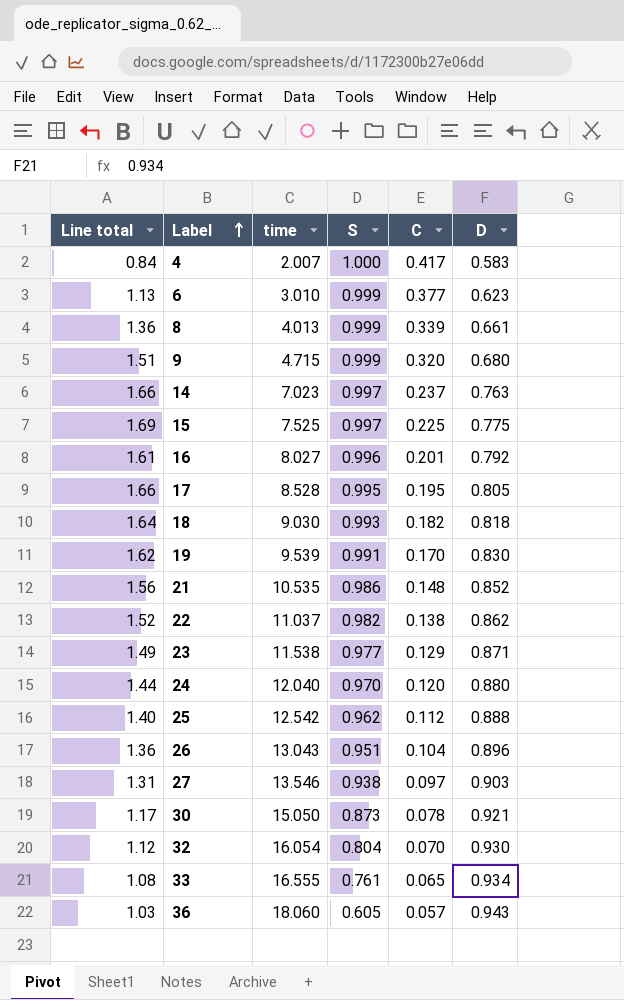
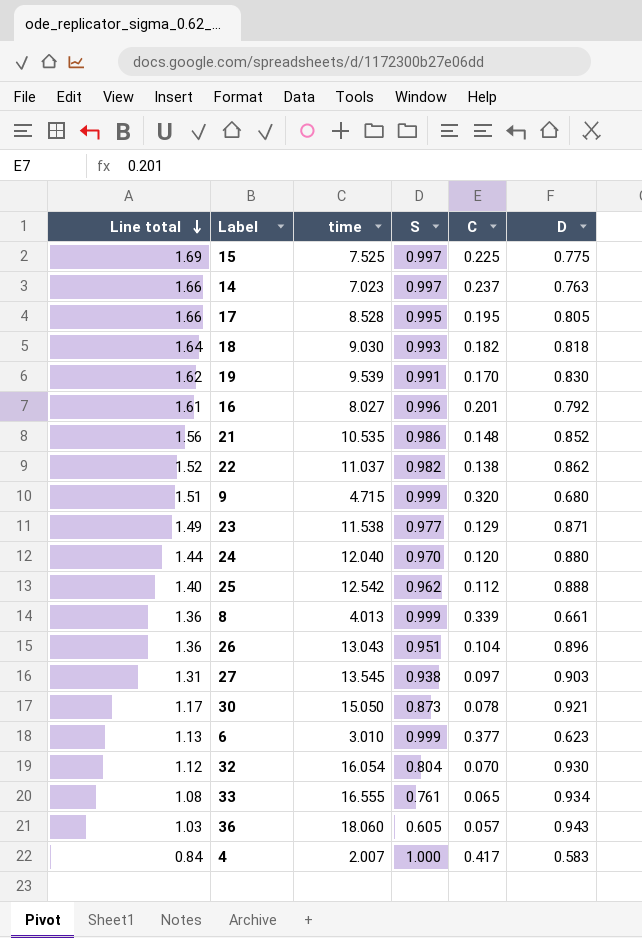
row order: Label ascending -> Line total descending
27 | time: 13.546 -> 13.545

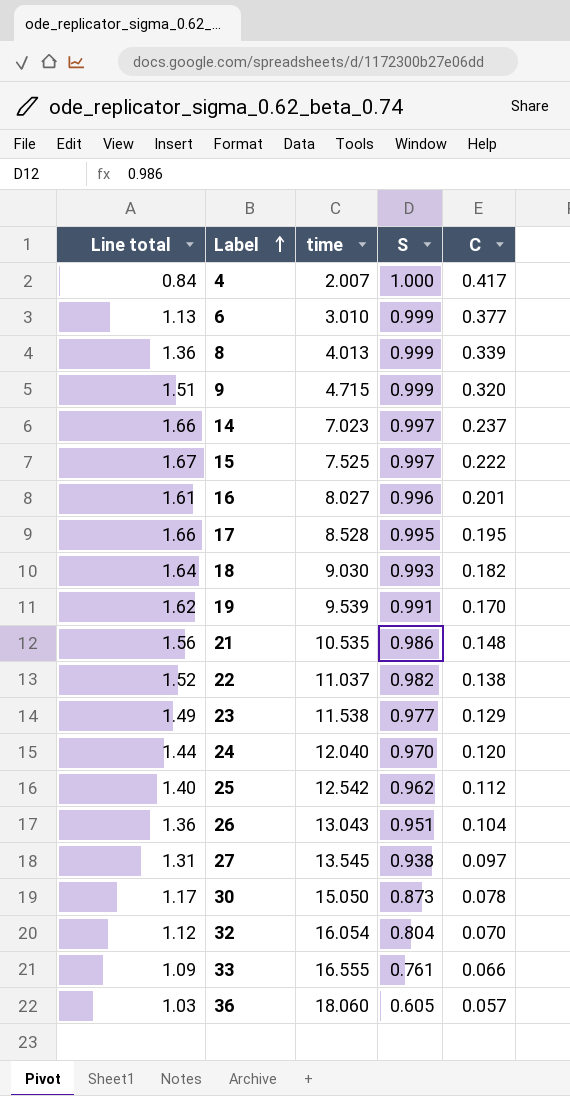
row order: Line total descending -> Label ascending
column D | position: 6 -> none
15 | Line total: 1.69 -> 1.67
15 | C: 0.225 -> 0.222
33 | Line total: 1.08 -> 1.09
33 | C: 0.065 -> 0.066

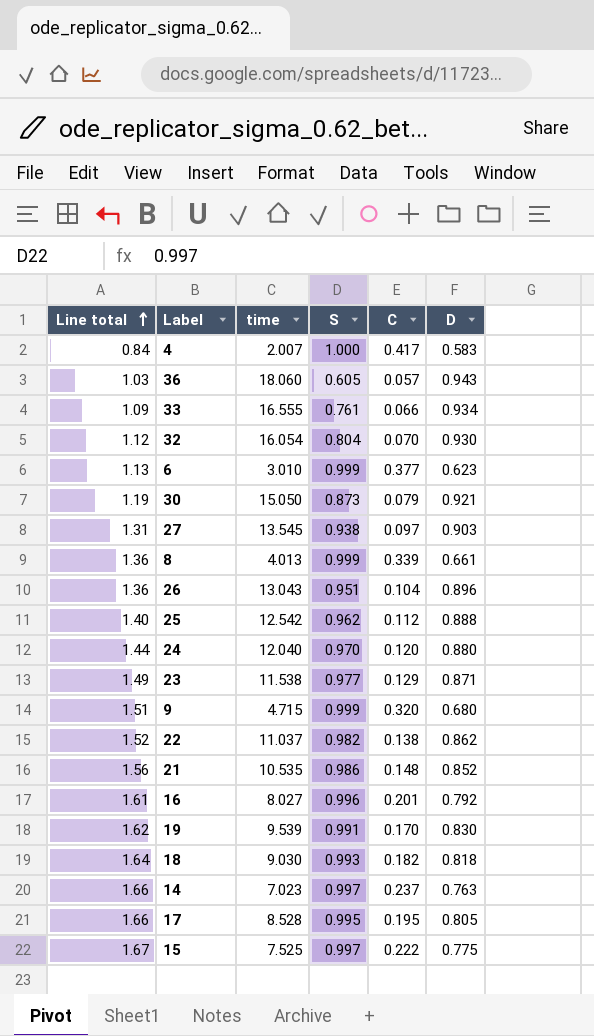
row order: Label ascending -> Line total ascending
column D | position: none -> 6
30 | Line total: 1.17 -> 1.19
30 | C: 0.078 -> 0.079

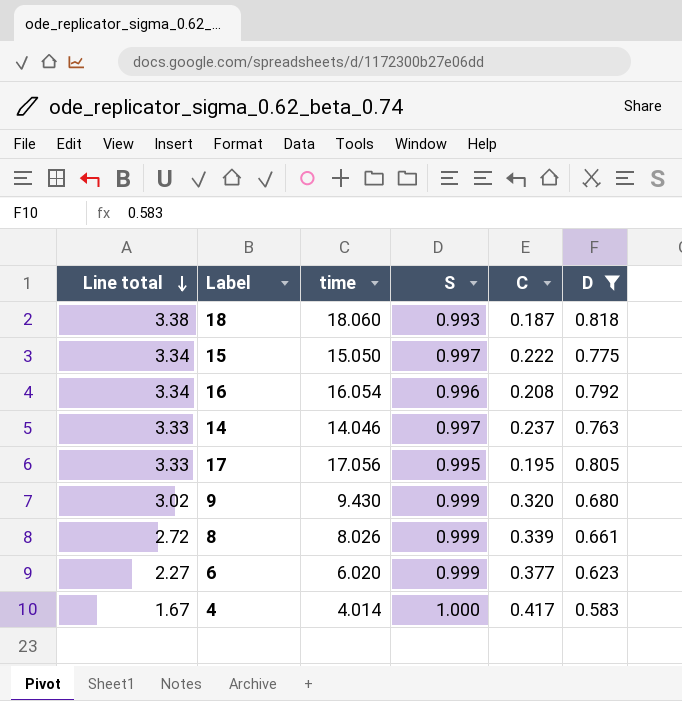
filter: none -> D <= 0.818
row order: Line total ascending -> Line total descending
18 | Line total: 1.64 -> 3.38
18 | time: 9.030 -> 18.060
18 | C: 0.182 -> 0.187
15 | Line total: 1.67 -> 3.34
15 | time: 7.525 -> 15.050
16 | Line total: 1.61 -> 3.34
16 | time: 8.027 -> 16.054
16 | C: 0.201 -> 0.208
14 | Line total: 1.66 -> 3.33
14 | time: 7.023 -> 14.046
17 | Line total: 1.66 -> 3.33
17 | time: 8.528 -> 17.056
9 | Line total: 1.51 -> 3.02
9 | time: 4.715 -> 9.430
8 | Line total: 1.36 -> 2.72
8 | time: 4.013 -> 8.026
6 | Line total: 1.13 -> 2.27
6 | time: 3.010 -> 6.020
4 | Line total: 0.84 -> 1.67
4 | time: 2.007 -> 4.014

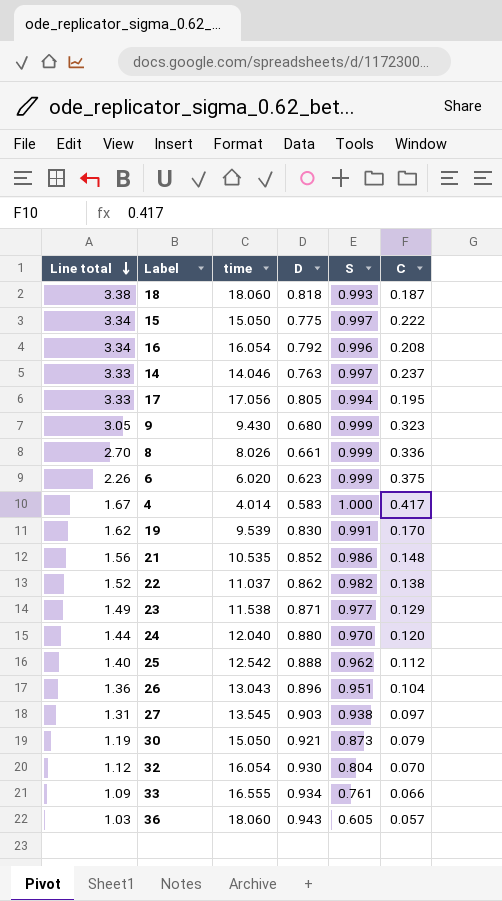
filter: D <= 0.818 -> none
column D | position: 6 -> 4
17 | S: 0.995 -> 0.994
9 | Line total: 3.02 -> 3.05
9 | C: 0.320 -> 0.323
8 | Line total: 2.72 -> 2.70
8 | C: 0.339 -> 0.336
6 | Line total: 2.27 -> 2.26
6 | C: 0.377 -> 0.375

